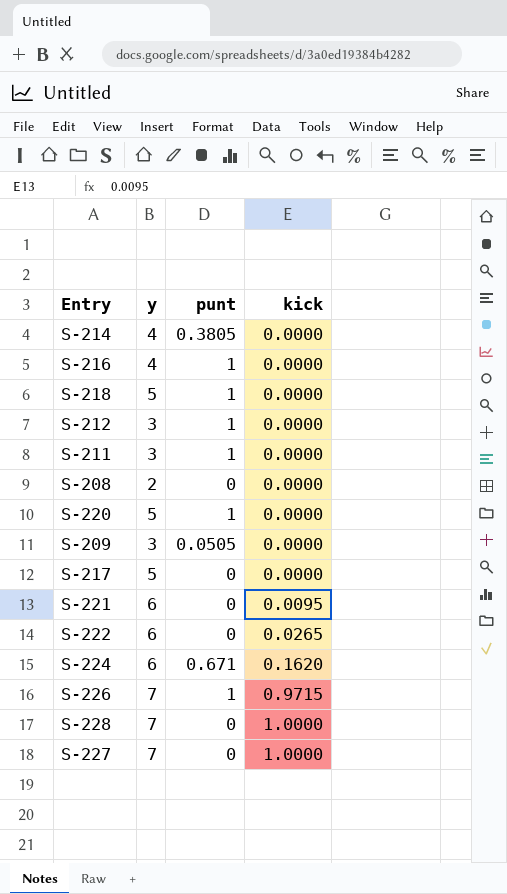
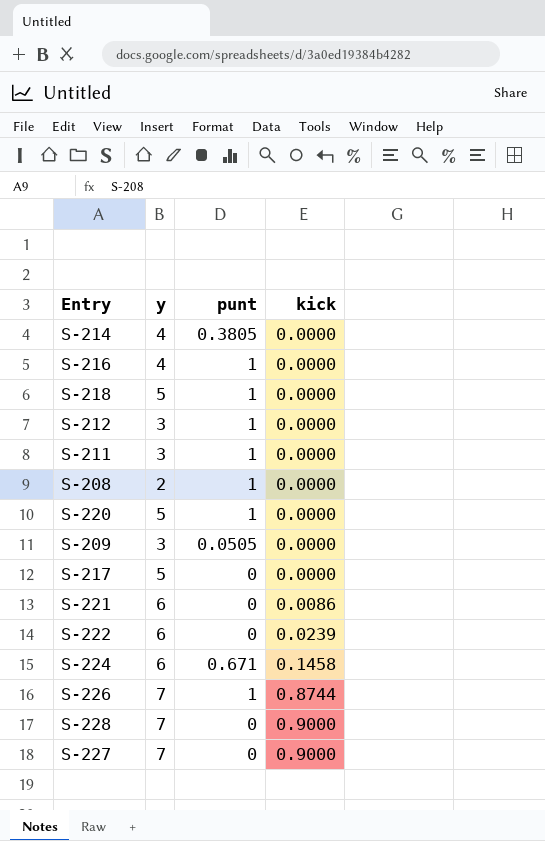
S-208 | punt: 0 -> 1
S-221 | kick: 0.0095 -> 0.0086
S-222 | kick: 0.0265 -> 0.0239
S-224 | kick: 0.1620 -> 0.1458
S-226 | kick: 0.9715 -> 0.8744
S-228 | kick: 1.0000 -> 0.9000
S-227 | kick: 1.0000 -> 0.9000

